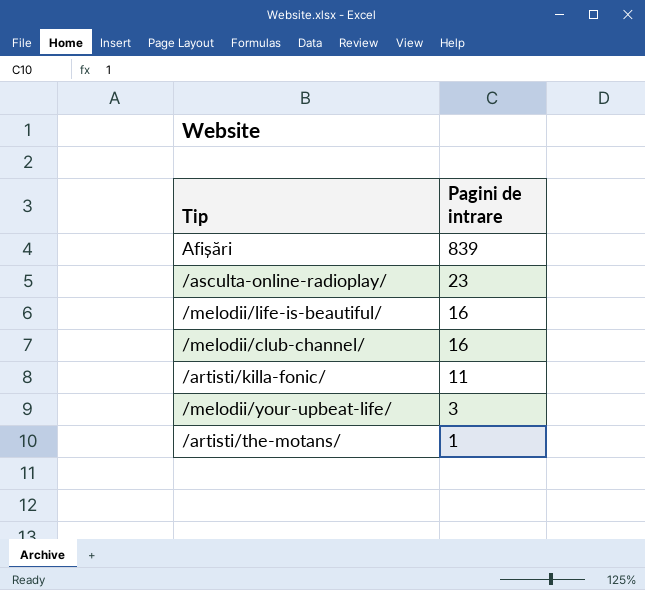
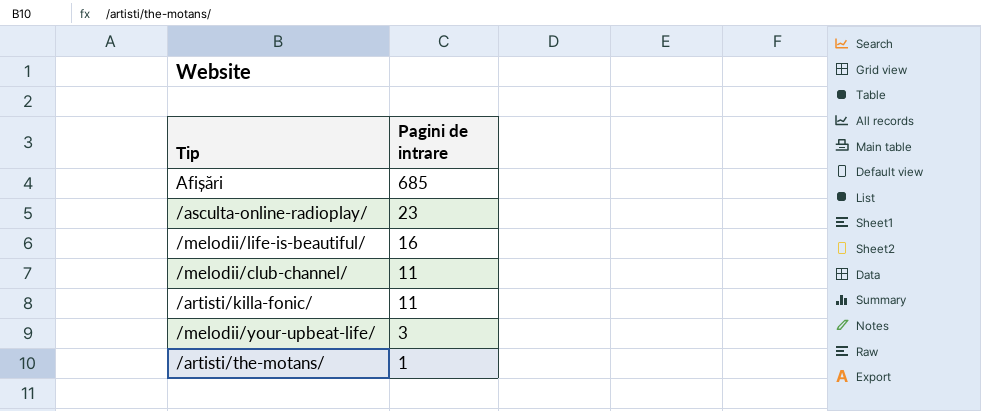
Afișări | Pagini de intrare: 839 -> 685
/melodii/club-channel/ | Pagini de intrare: 16 -> 11

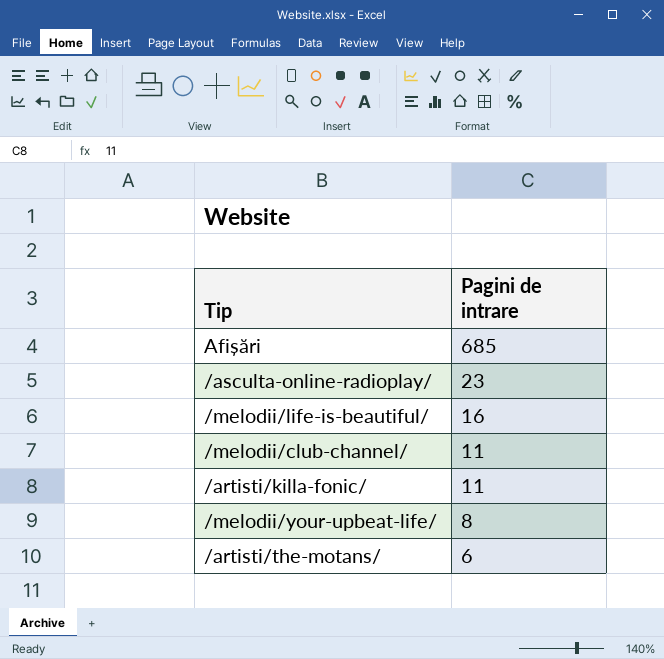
/melodii/your-upbeat-life/ | Pagini de intrare: 3 -> 8
/artisti/the-motans/ | Pagini de intrare: 1 -> 6

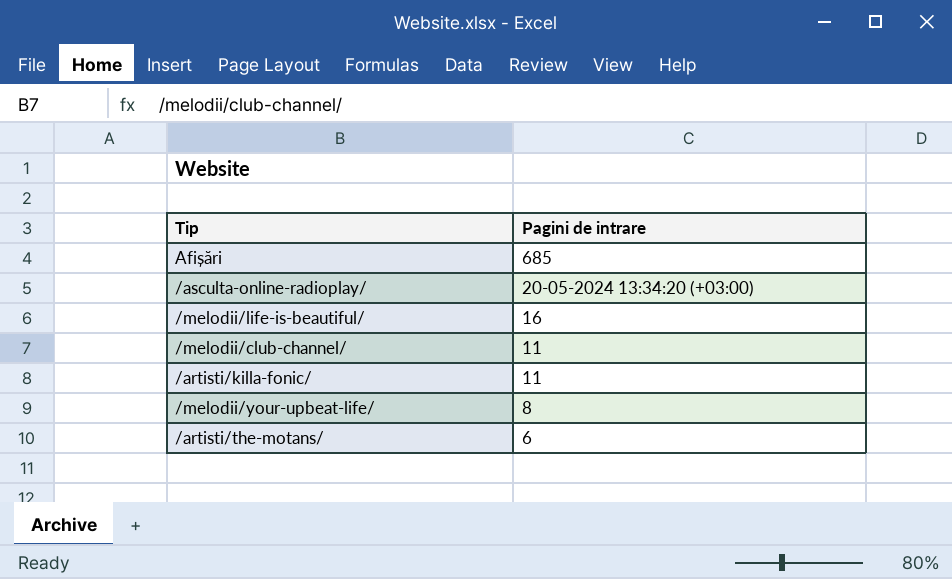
/asculta-online-radioplay/ | Pagini de intrare: 23 -> 20-05-2024 13:34:20 (+03:00)

